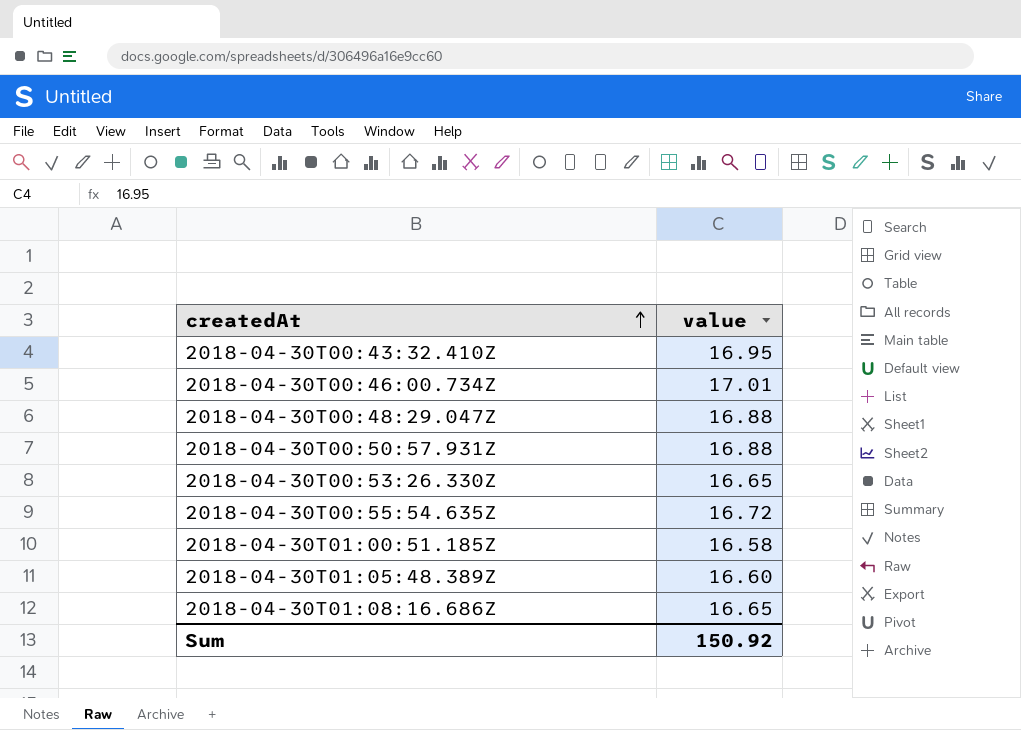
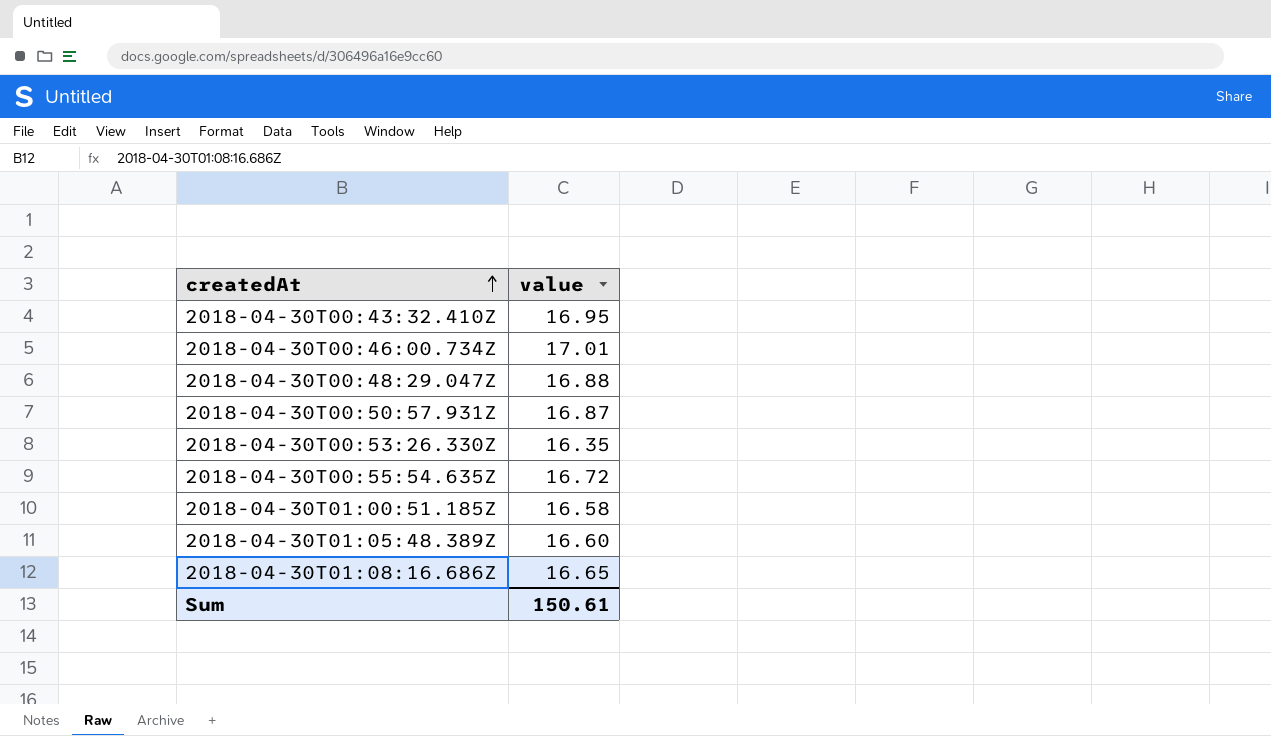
2018-04-30T00:50:57.931Z | value: 16.88 -> 16.87
2018-04-30T00:53:26.330Z | value: 16.65 -> 16.35
Sum | value: 150.92 -> 150.61

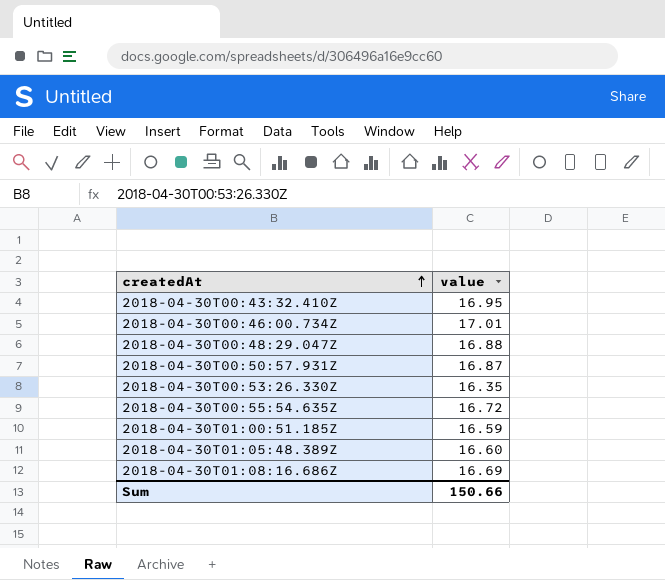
2018-04-30T01:00:51.185Z | value: 16.58 -> 16.59
2018-04-30T01:08:16.686Z | value: 16.65 -> 16.69
Sum | value: 150.61 -> 150.66

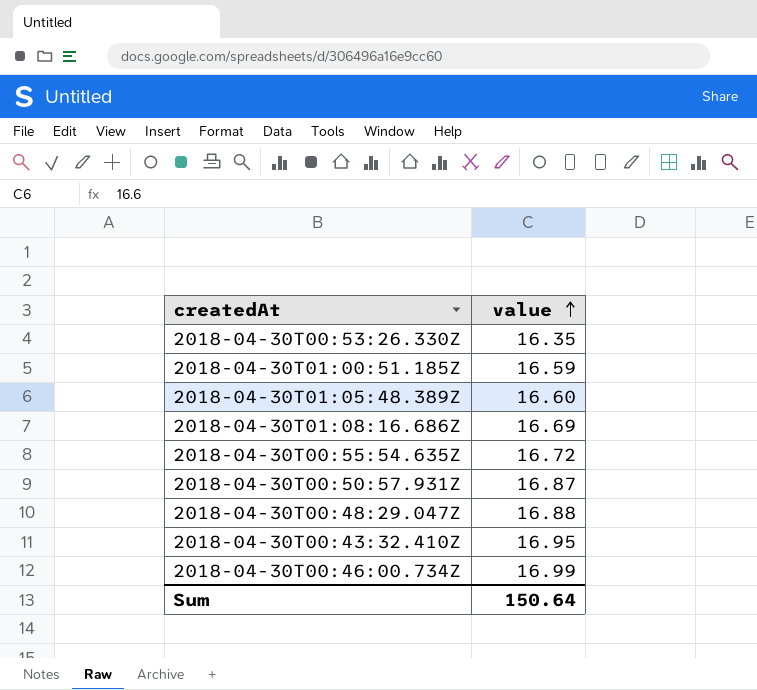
row order: createdAt ascending -> value ascending
2018-04-30T00:46:00.734Z | value: 17.01 -> 16.99
Sum | value: 150.66 -> 150.64

